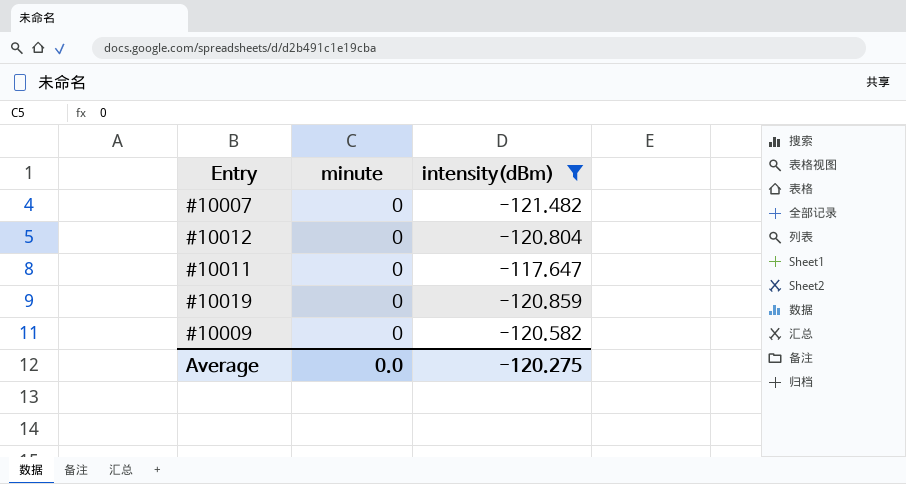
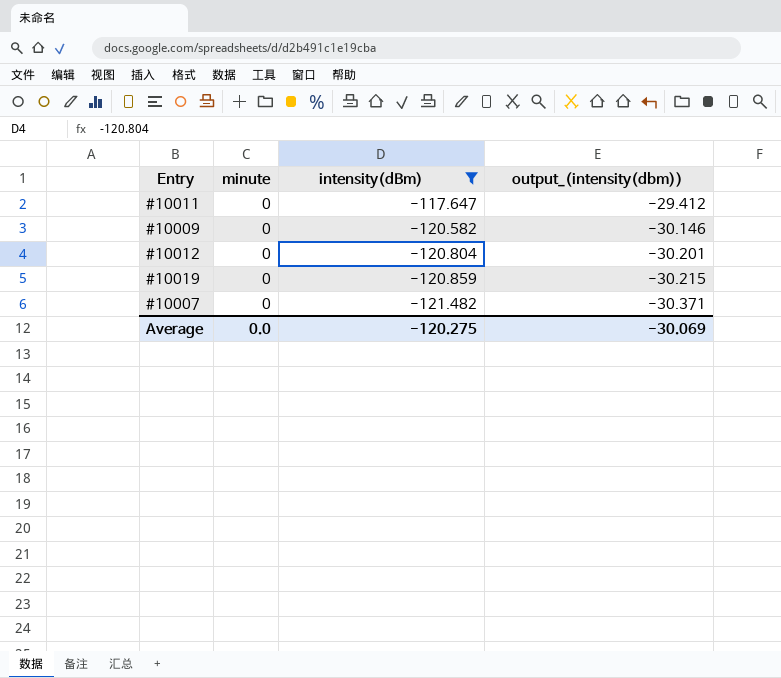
row order: none -> intensity(dBm) descending
column output_(intensity(dbm)) | formula: none -> [intensity(dBm)] * 0.25

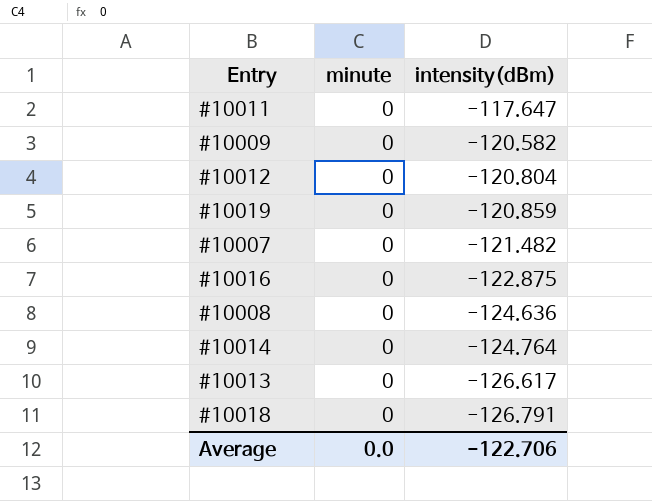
filter: intensity(dBm) >= -121.482 -> none
column output_(intensity(dbm)) | formula: [intensity(dBm)] * 0.25 -> none
Average | intensity(dBm): -120.275 -> -122.706

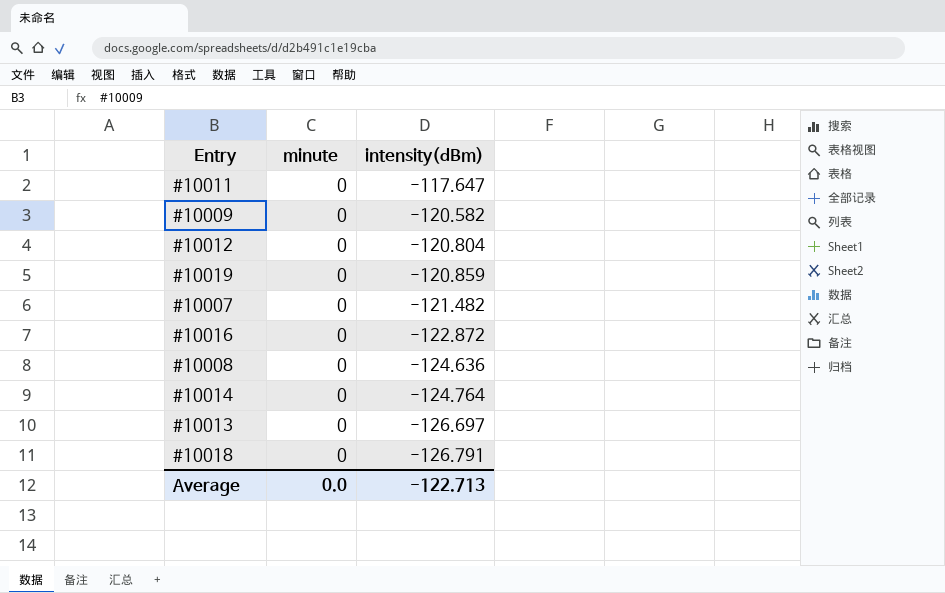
#10016 | intensity(dBm): -122.875 -> -122.872
#10013 | intensity(dBm): -126.617 -> -126.697
Average | intensity(dBm): -122.706 -> -122.713

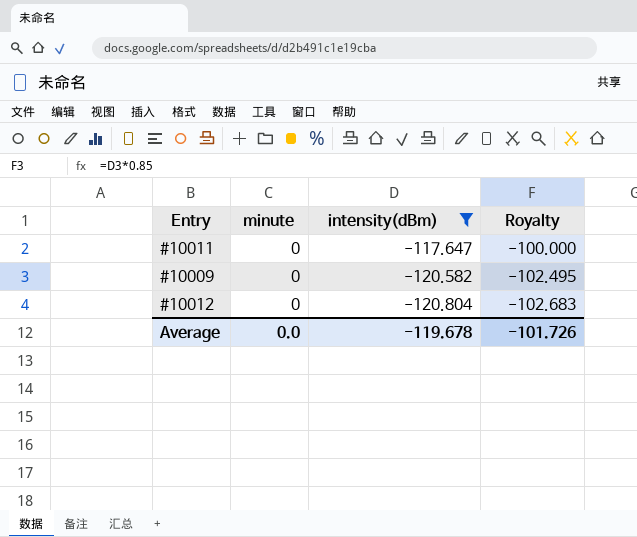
filter: none -> intensity(dBm) >= -120.804
column Royalty | formula: none -> [intensity(dBm)] * 0.85
Average | intensity(dBm): -122.713 -> -119.678

